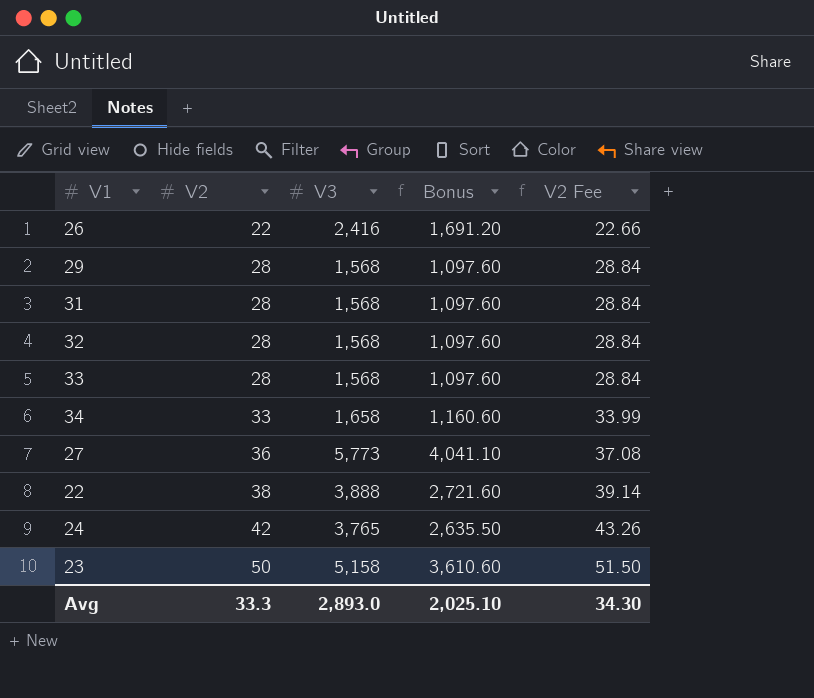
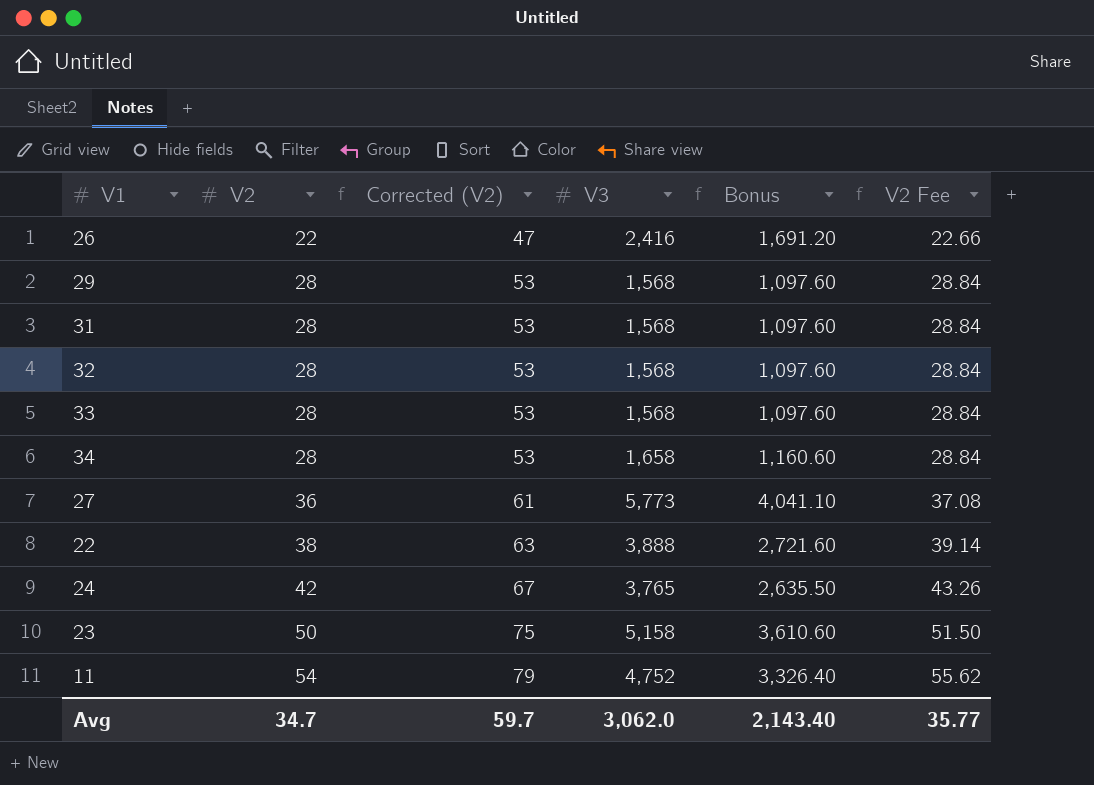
column Corrected (V2) | formula: none -> [V2] + 25
34 | V2: 33 -> 28
34 | V2 Fee: 33.99 -> 28.84
row 11: none -> 54 | 79 | 4,752 | 3,326.40 | 55.62
Avg | V2: 33.3 -> 34.7
Avg | V3: 2,893.0 -> 3,062.0
Avg | Bonus: 2,025.10 -> 2,143.40
Avg | V2 Fee: 34.30 -> 35.77

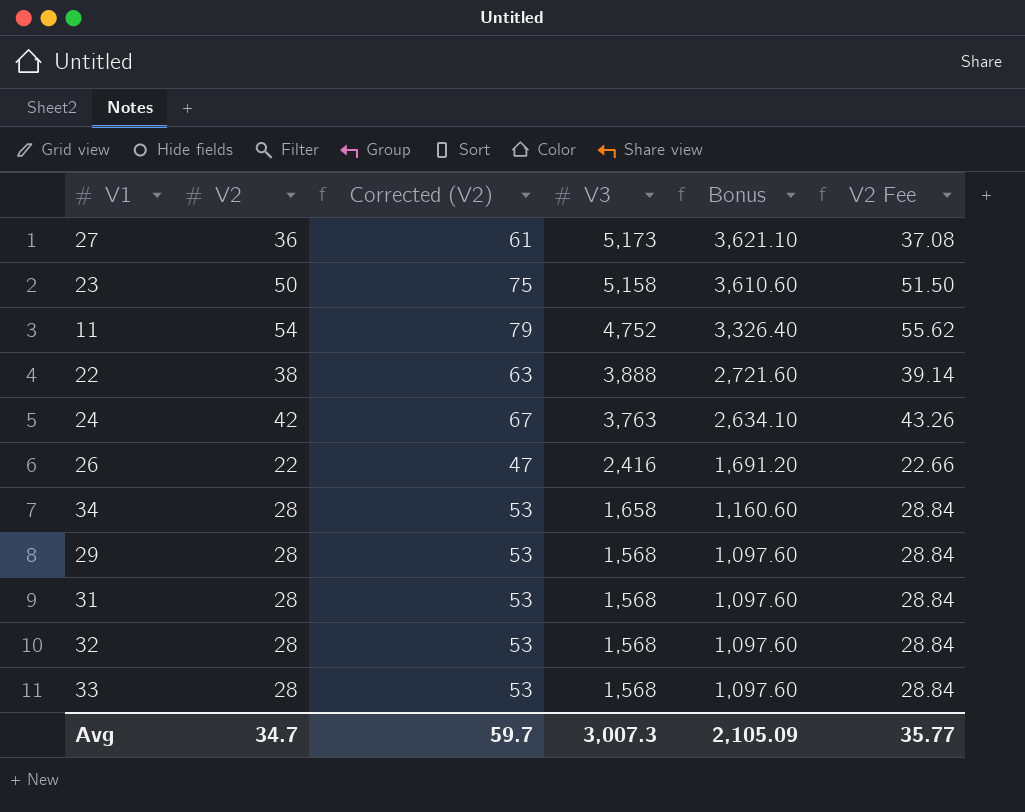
row order: V2 ascending -> V3 descending
27 | V3: 5,773 -> 5,173
27 | Bonus: 4,041.10 -> 3,621.10
24 | V3: 3,765 -> 3,763
24 | Bonus: 2,635.50 -> 2,634.10
Avg | V3: 3,062.0 -> 3,007.3
Avg | Bonus: 2,143.40 -> 2,105.09

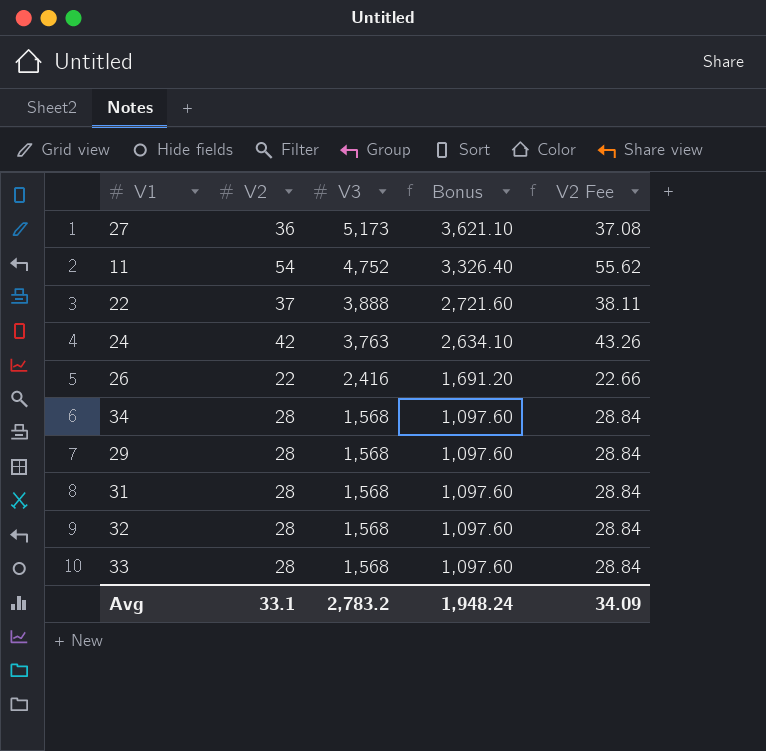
column Corrected (V2) | formula: [V2] + 25 -> none
row 23: 50 | 75 | 5,158 | 3,610.60 | 51.50 -> none
22 | V2: 38 -> 37
22 | V2 Fee: 39.14 -> 38.11
34 | V3: 1,658 -> 1,568
34 | Bonus: 1,160.60 -> 1,097.60
Avg | V2: 34.7 -> 33.1
Avg | V3: 3,007.3 -> 2,783.2
Avg | Bonus: 2,105.09 -> 1,948.24
Avg | V2 Fee: 35.77 -> 34.09

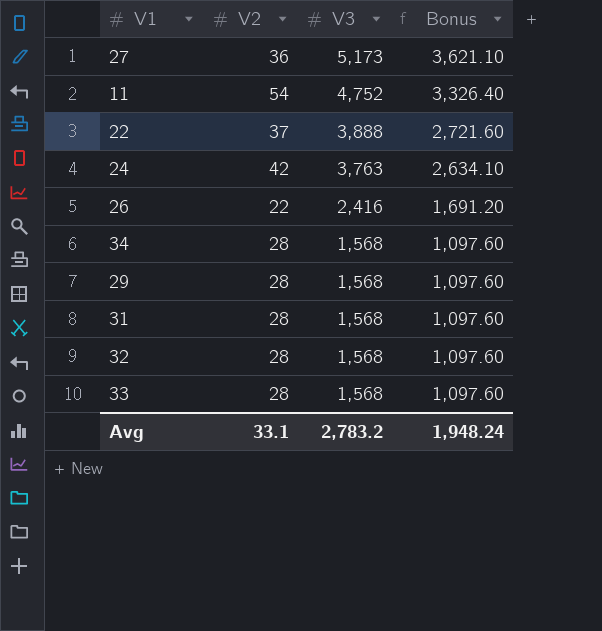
column V2 Fee | formula: [V2] * 1.03 -> none

